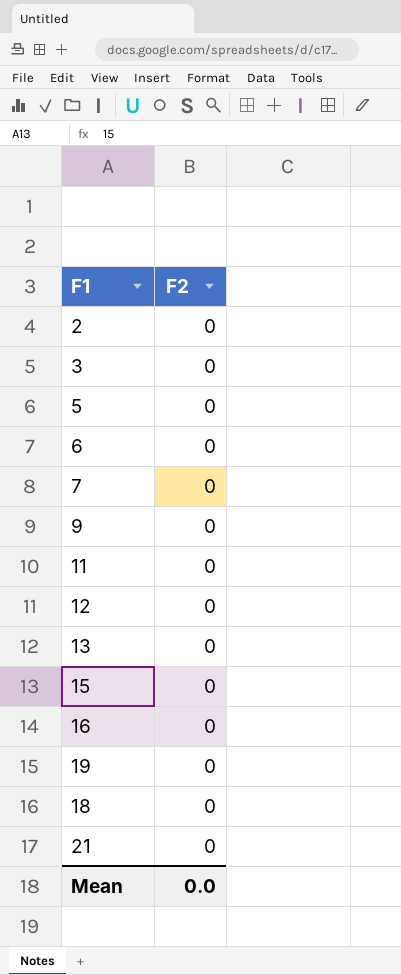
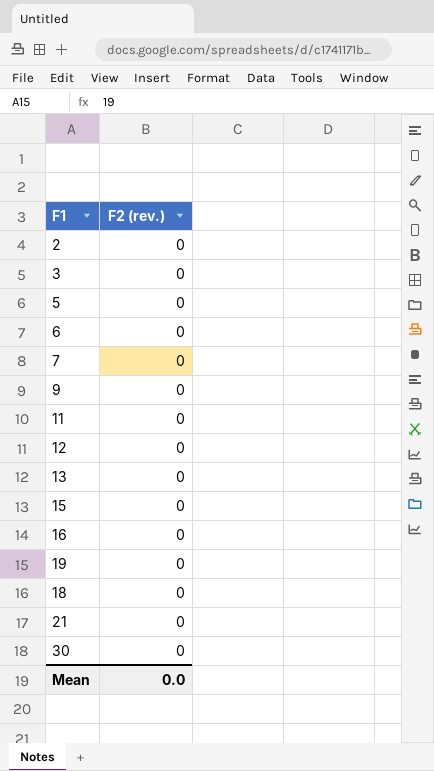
column name: F2 -> F2 (rev.)
row 30: none -> 0

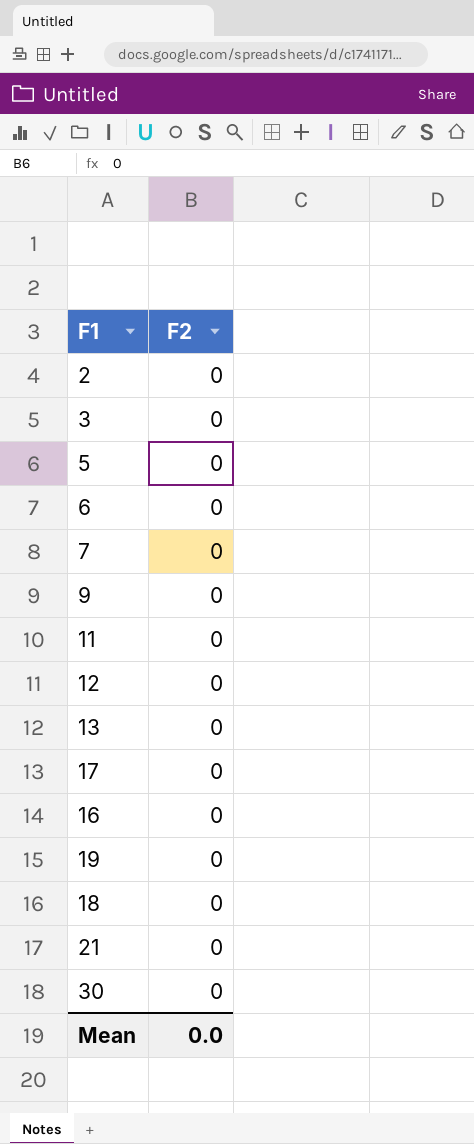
column name: F2 (rev.) -> F2
row 15: 0 -> none
row 17: none -> 0

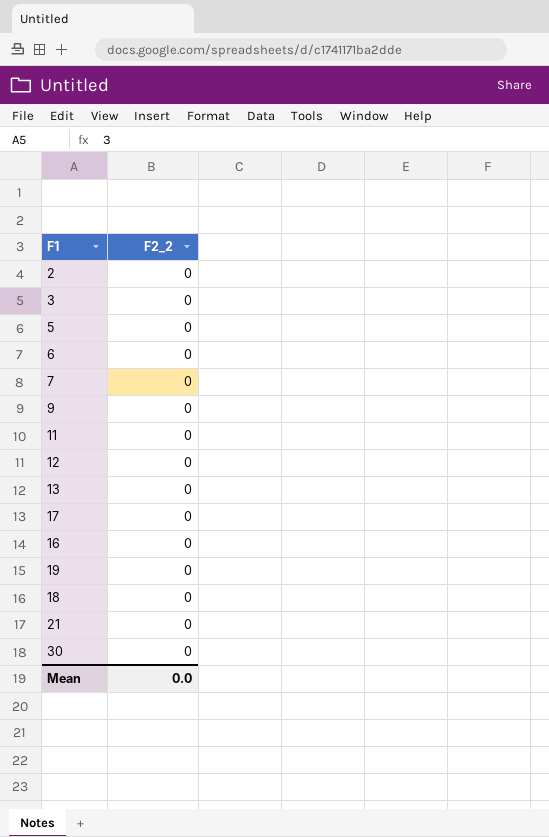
column name: F2 -> F2_2

